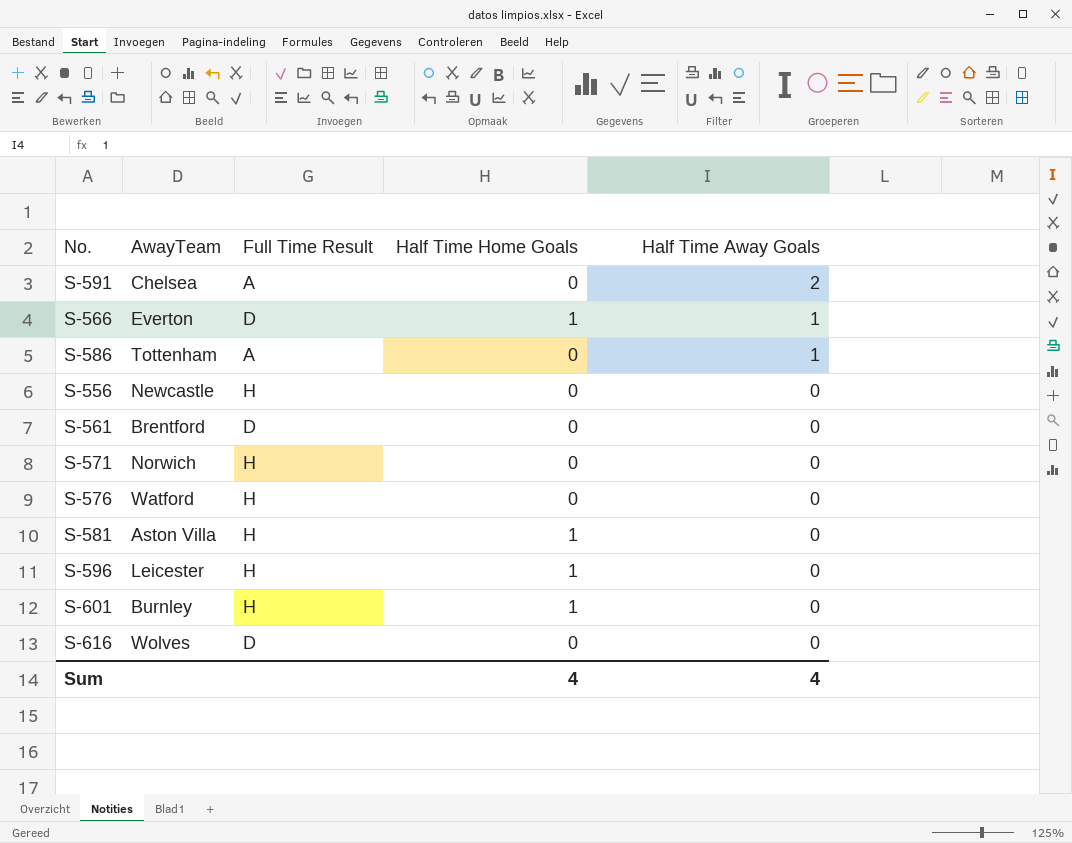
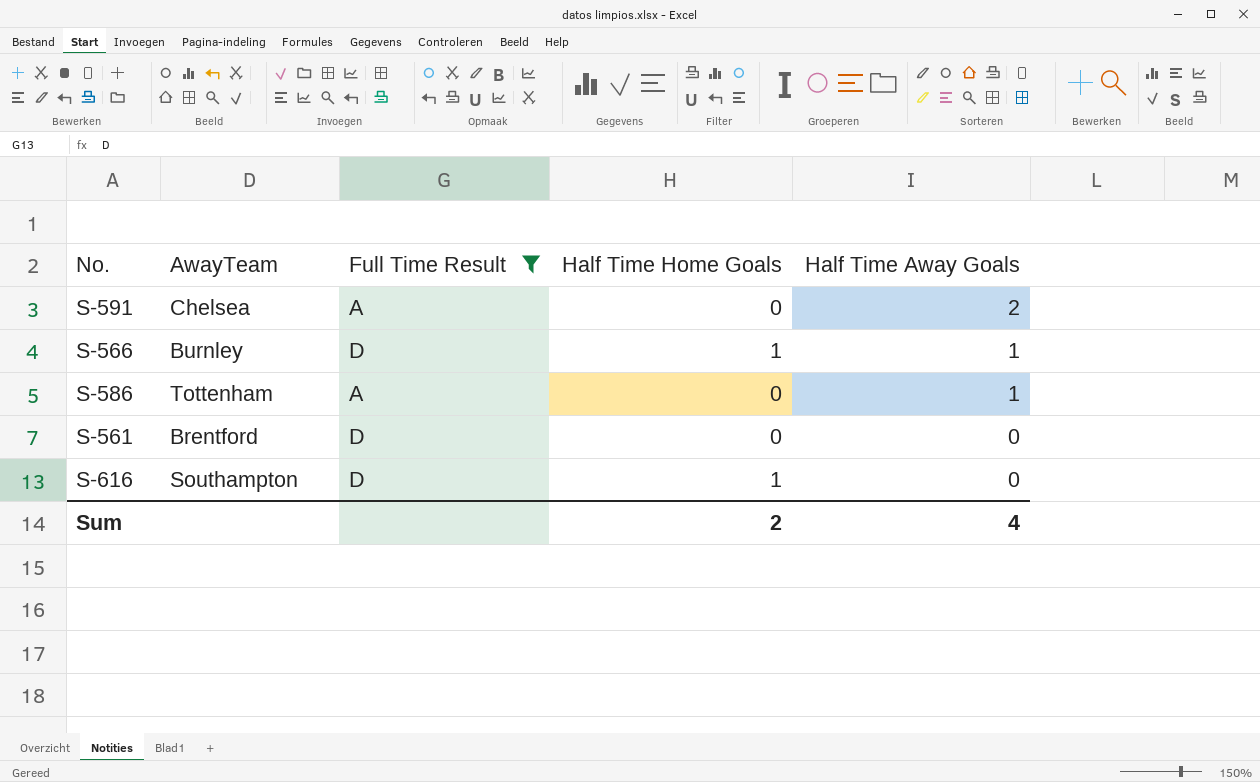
filter: none -> Full Time Result != H
S-566 | AwayTeam: Everton -> Burnley
S-616 | AwayTeam: Wolves -> Southampton
S-616 | Half Time Home Goals: 0 -> 1
Sum | Half Time Home Goals: 4 -> 2

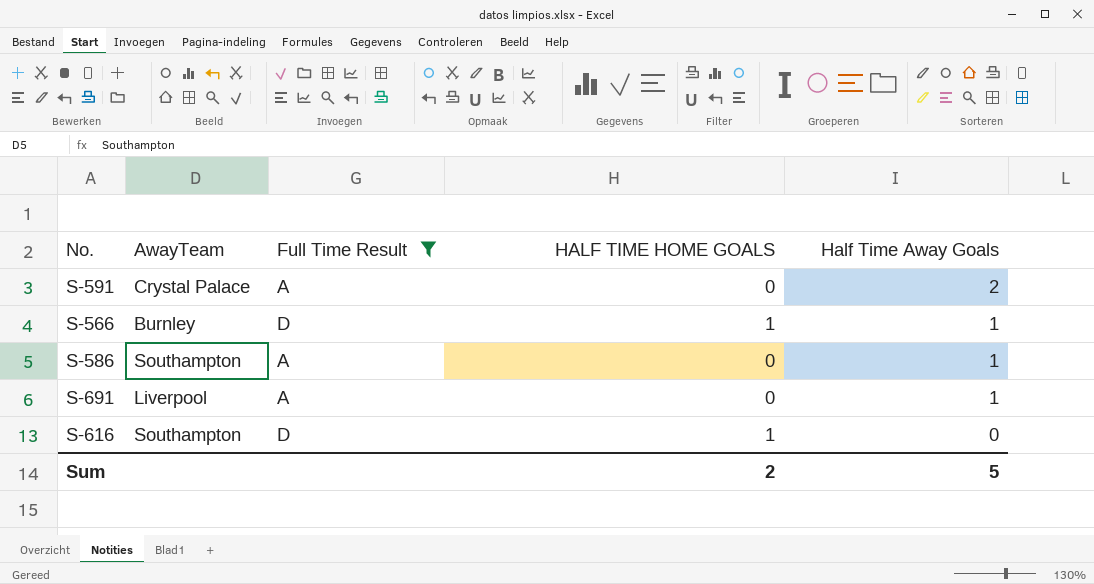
column name: Half Time Home Goals -> HALF TIME HOME GOALS
row S-561: Brentford | D | 0 | 0 -> none
S-591 | AwayTeam: Chelsea -> Crystal Palace
S-586 | AwayTeam: Tottenham -> Southampton
row S-691: none -> Liverpool | A | 0 | 1
Sum | Half Time Away Goals: 4 -> 5

